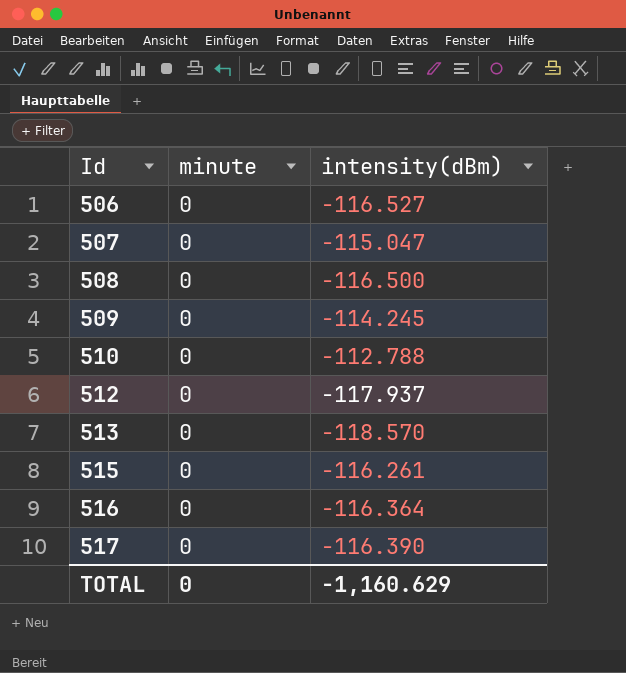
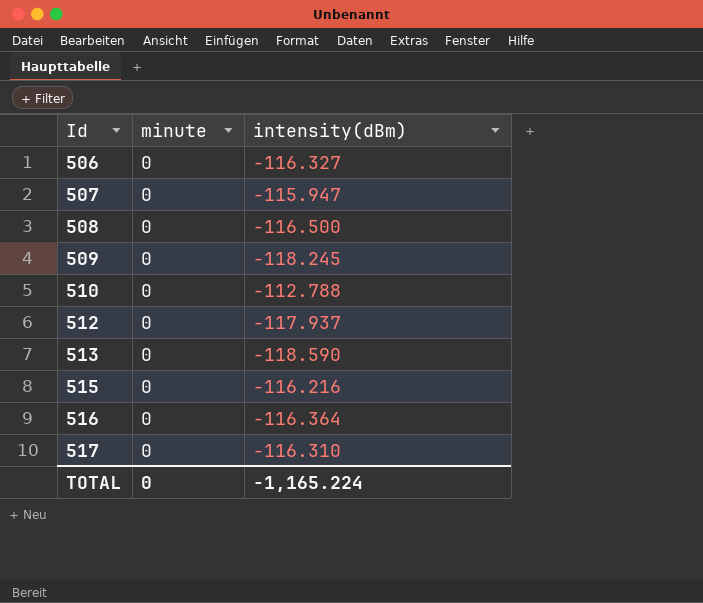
506 | intensity(dBm): -116.527 -> -116.327
507 | intensity(dBm): -115.047 -> -115.947
509 | intensity(dBm): -114.245 -> -118.245
513 | intensity(dBm): -118.570 -> -118.590
515 | intensity(dBm): -116.261 -> -116.216
517 | intensity(dBm): -116.390 -> -116.310
TOTAL | intensity(dBm): -1,160.629 -> -1,165.224

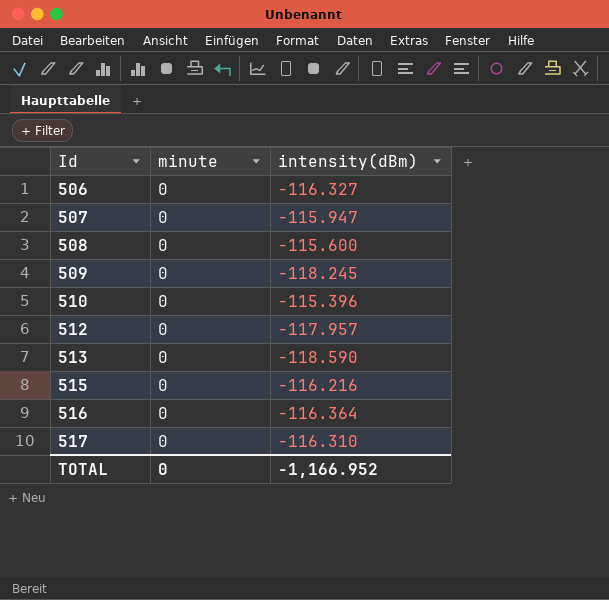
508 | intensity(dBm): -116.500 -> -115.600
510 | intensity(dBm): -112.788 -> -115.396
512 | intensity(dBm): -117.937 -> -117.957
TOTAL | intensity(dBm): -1,165.224 -> -1,166.952

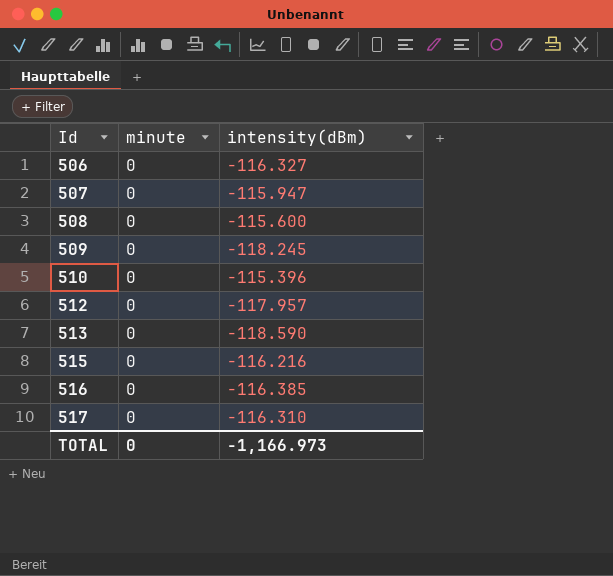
516 | intensity(dBm): -116.364 -> -116.385
TOTAL | intensity(dBm): -1,166.952 -> -1,166.973

